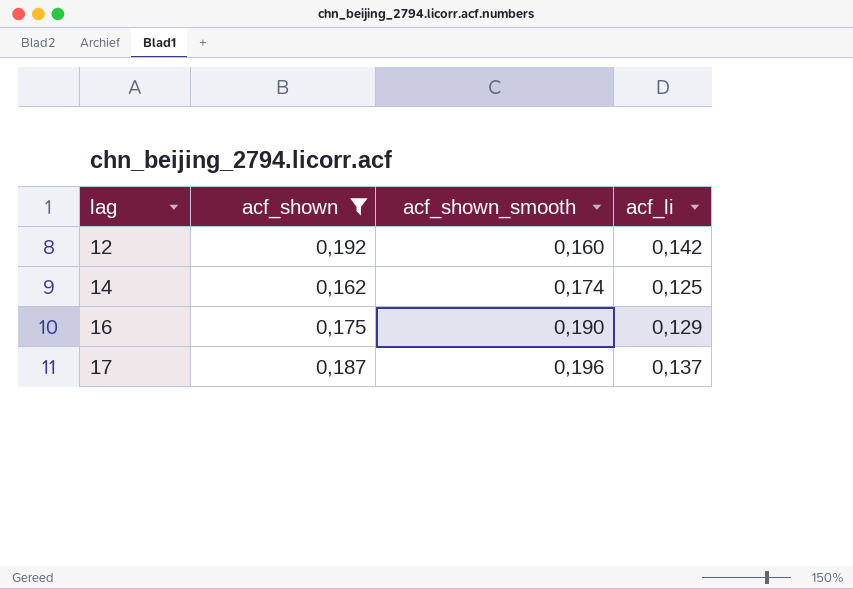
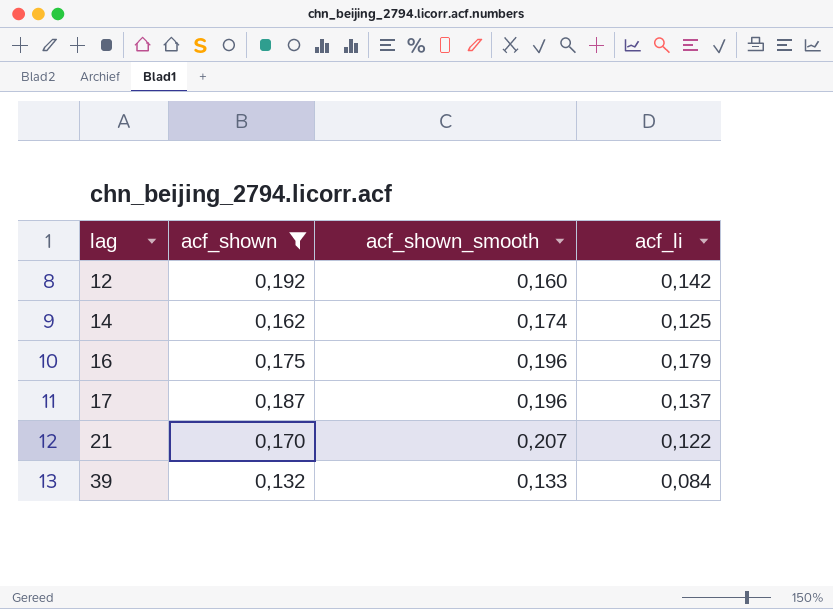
16 | acf_shown_smooth: 0,190 -> 0,196
16 | acf_li: 0,129 -> 0,179
row 21: none -> 0,170 | 0,207 | 0,122
row 39: none -> 0,132 | 0,133 | 0,084

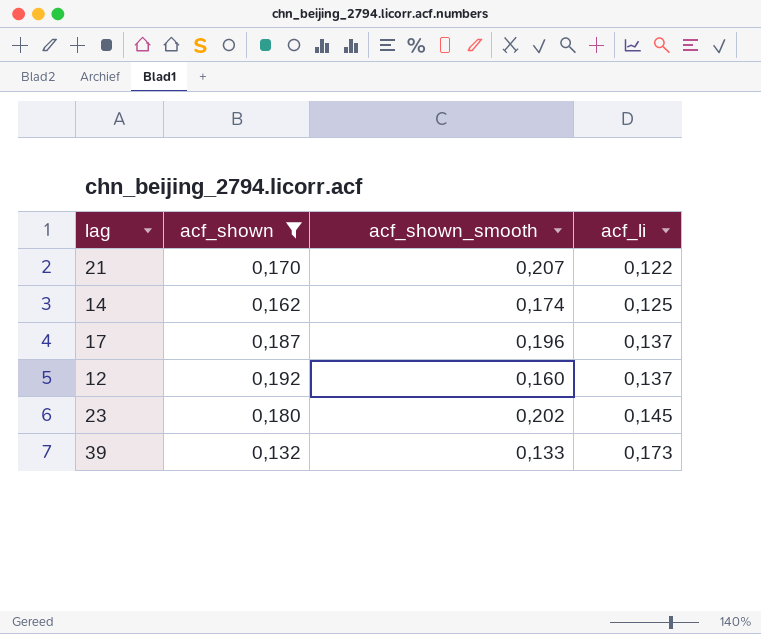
row order: lag ascending -> acf_li ascending
row 16: 0,175 | 0,196 | 0,179 -> none
12 | acf_li: 0,142 -> 0,137
row 23: none -> 0,180 | 0,202 | 0,145
39 | acf_li: 0,084 -> 0,173

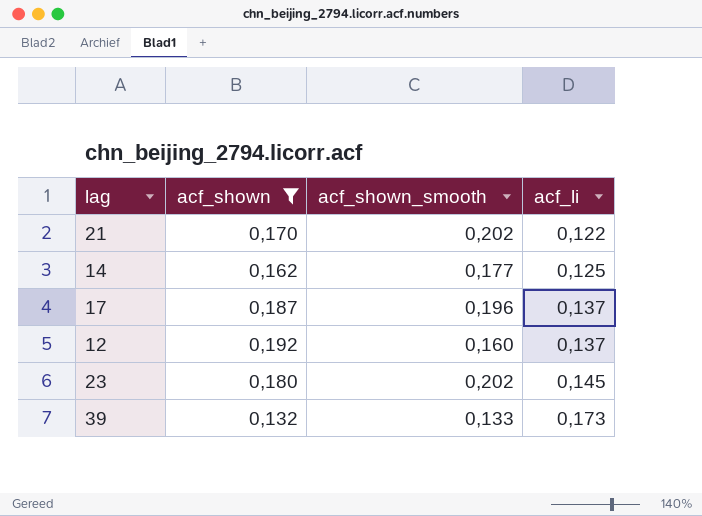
21 | acf_shown_smooth: 0,207 -> 0,202
14 | acf_shown_smooth: 0,174 -> 0,177

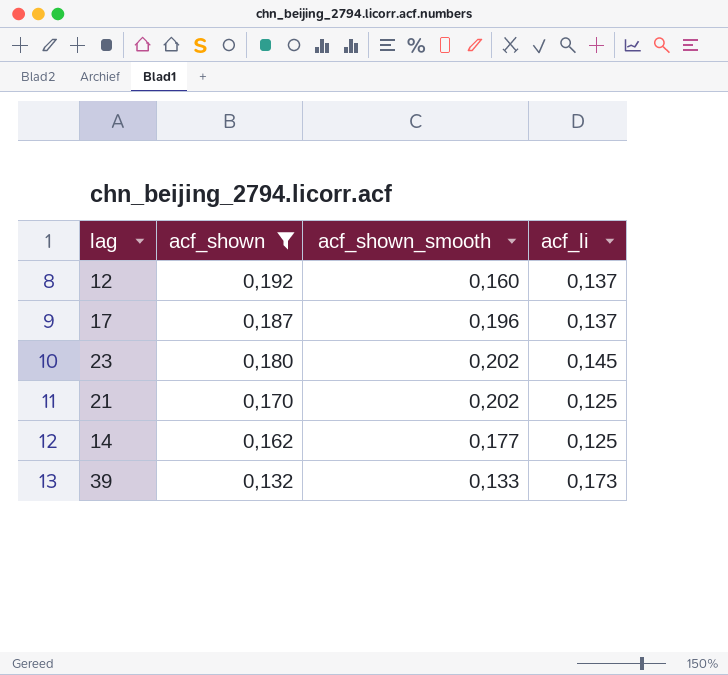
row order: acf_li ascending -> acf_shown descending
21 | acf_li: 0,122 -> 0,125

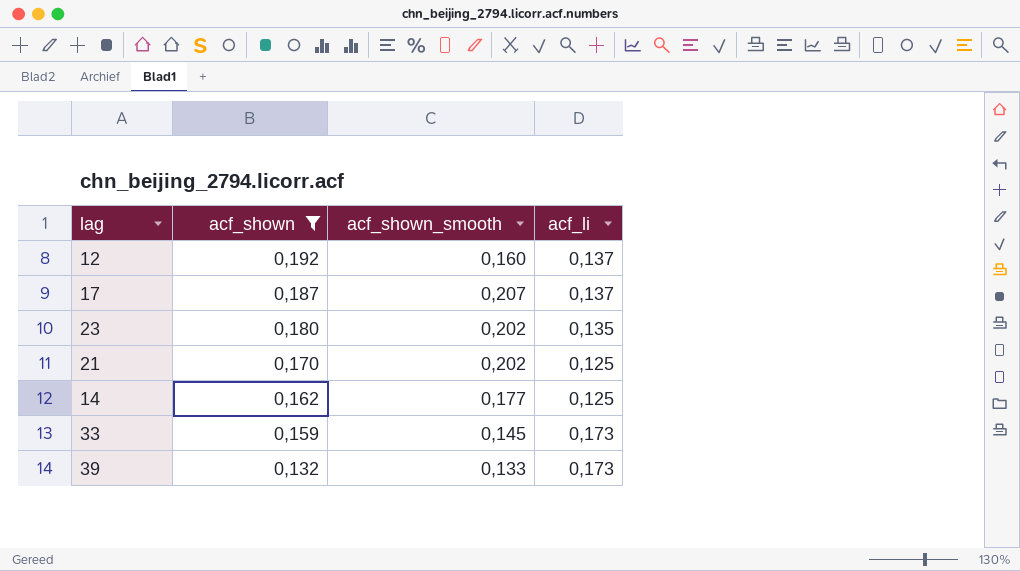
17 | acf_shown_smooth: 0,196 -> 0,207
23 | acf_li: 0,145 -> 0,135
row 33: none -> 0,159 | 0,145 | 0,173

